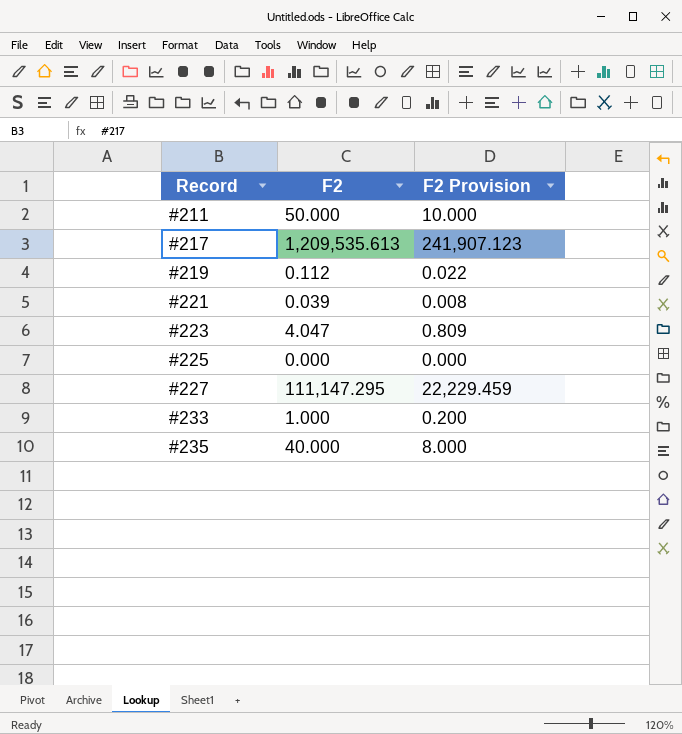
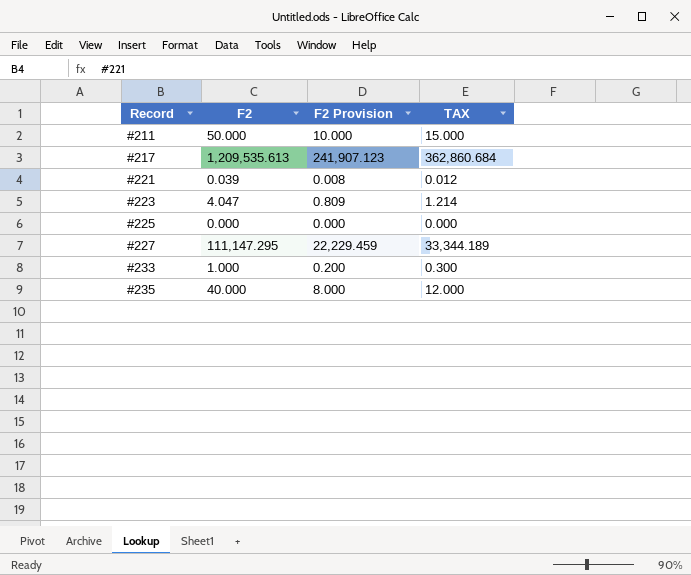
column TAX | formula: none -> [F2] * 0.3
row #219: 0.112 | 0.022 -> none

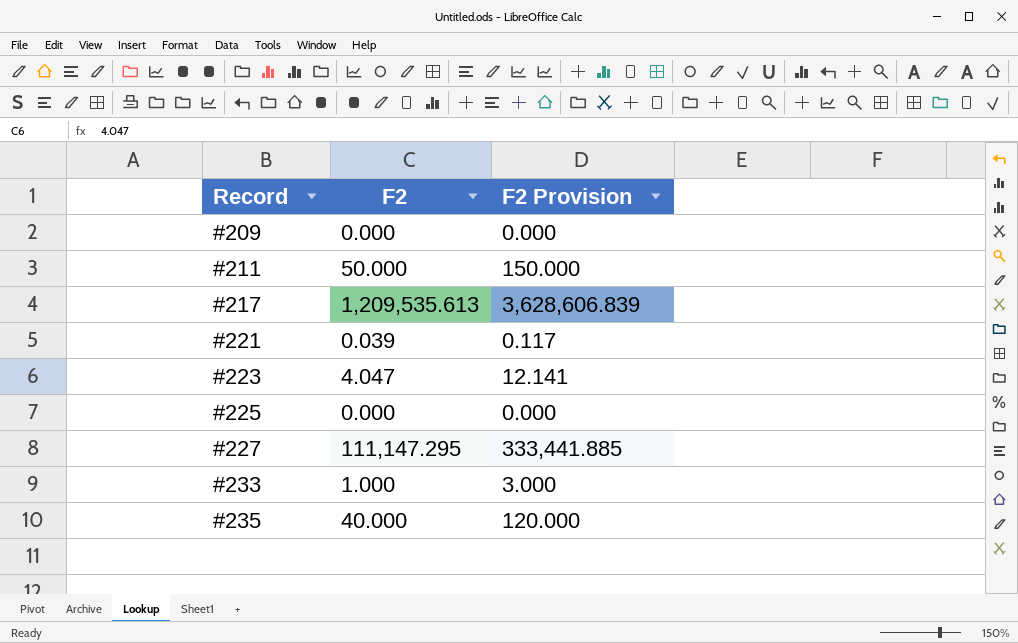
column TAX | formula: [F2] * 0.3 -> none
column F2 Provision | formula: [F2] * 0.2 -> [F2] * 3
row #209: none -> 0.000 | 0.000

